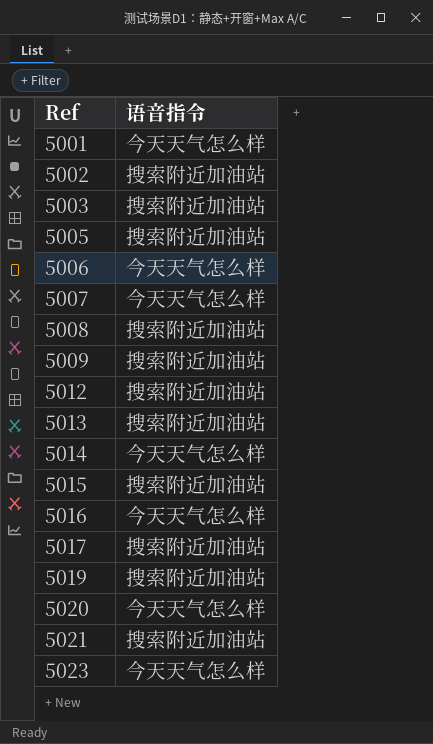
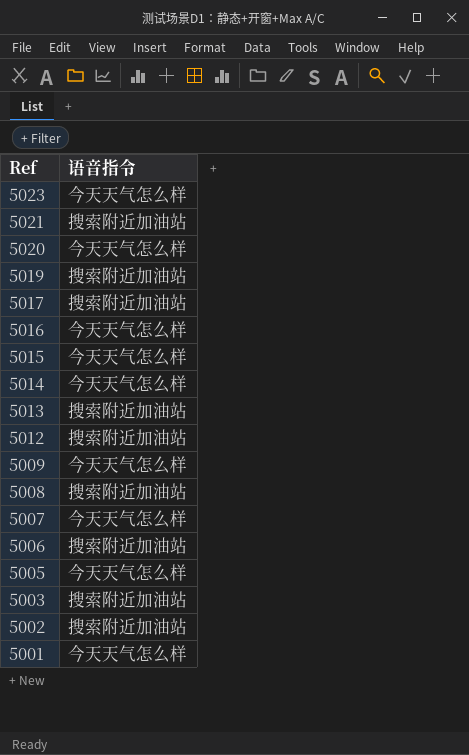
row order: Ref ascending -> Ref descending
5015 | 语音指令: 搜索附近加油站 -> 今天天气怎么样
5009 | 语音指令: 搜索附近加油站 -> 今天天气怎么样
5006 | 语音指令: 今天天气怎么样 -> 搜索附近加油站
5005 | 语音指令: 搜索附近加油站 -> 今天天气怎么样

